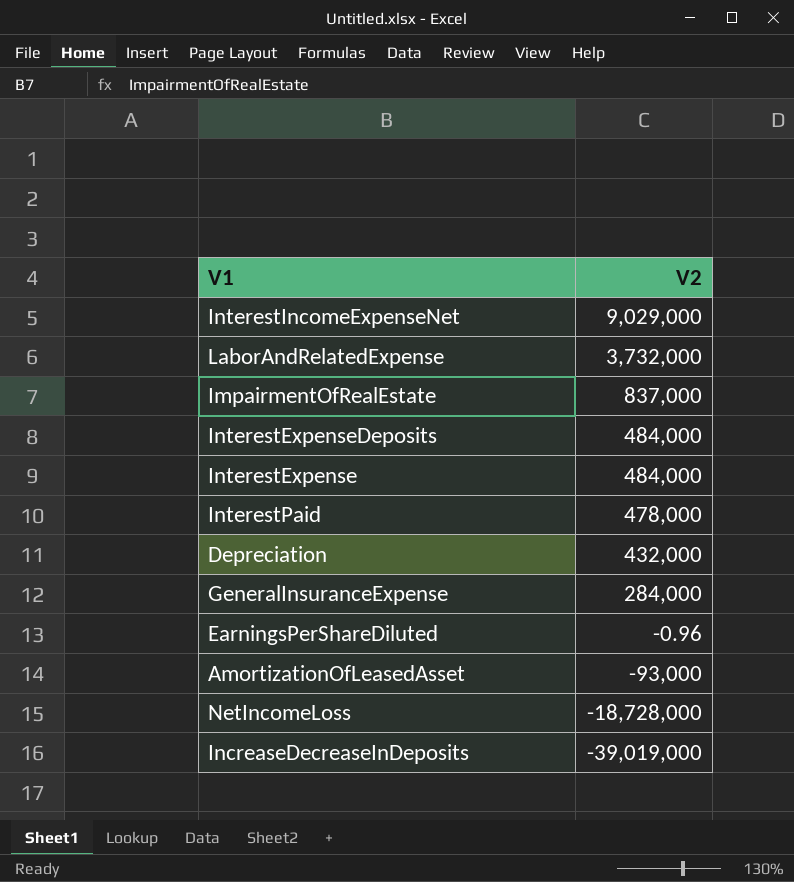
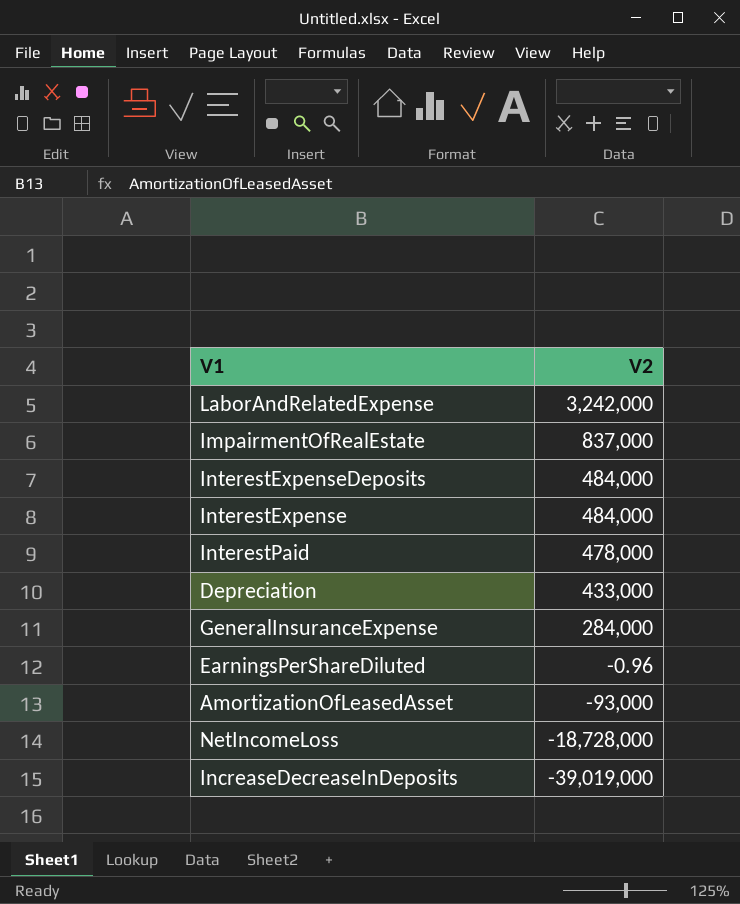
row InterestIncomeExpenseNet: 9,029,000 -> none
LaborAndRelatedExpense | V2: 3,732,000 -> 3,242,000
Depreciation | V2: 432,000 -> 433,000

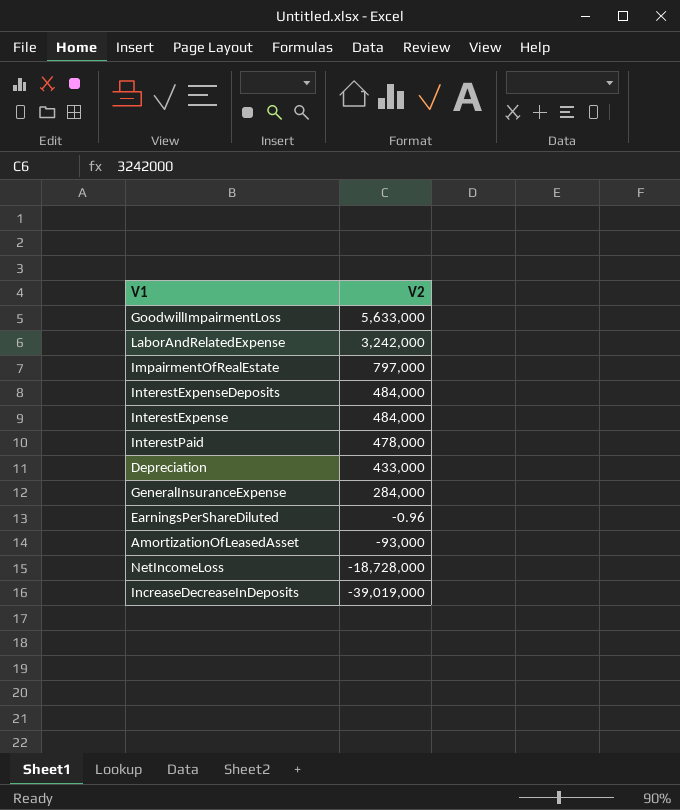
row GoodwillImpairmentLoss: none -> 5,633,000
ImpairmentOfRealEstate | V2: 837,000 -> 797,000

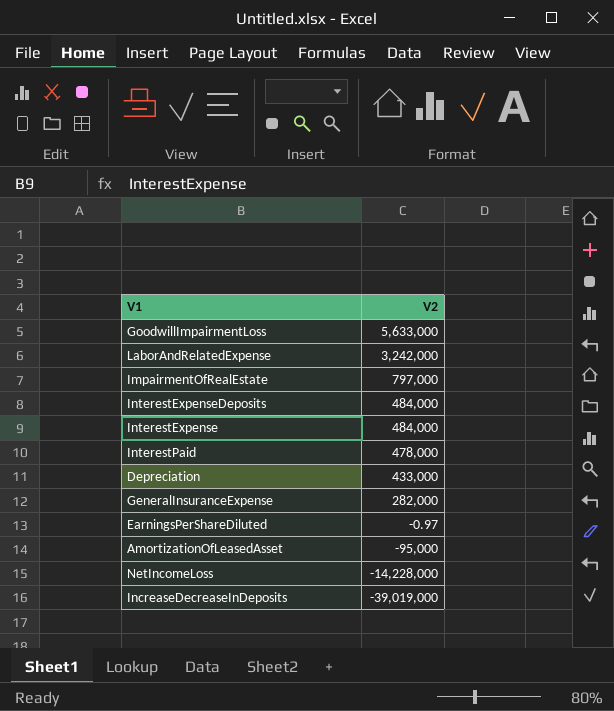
GeneralInsuranceExpense | V2: 284,000 -> 282,000
EarningsPerShareDiluted | V2: -0.96 -> -0.97
AmortizationOfLeasedAsset | V2: -93,000 -> -95,000
NetIncomeLoss | V2: -18,728,000 -> -14,228,000

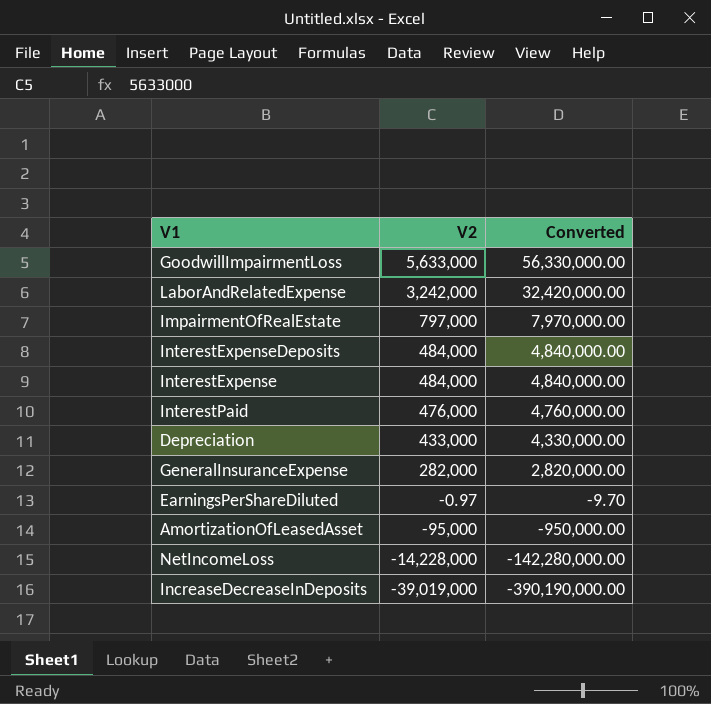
column Converted | formula: none -> [V2] * 10
InterestPaid | V2: 478,000 -> 476,000

